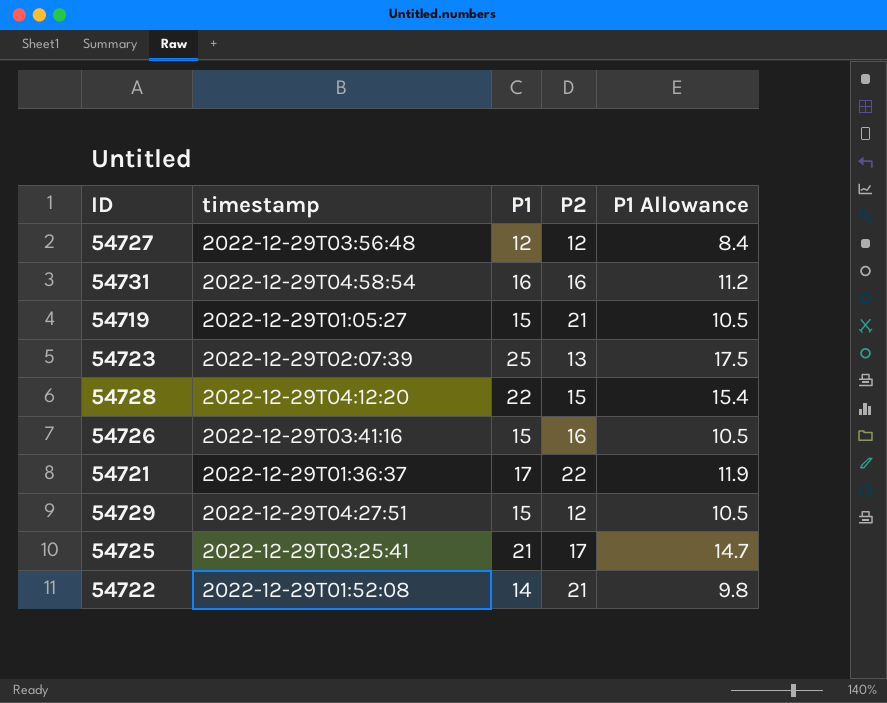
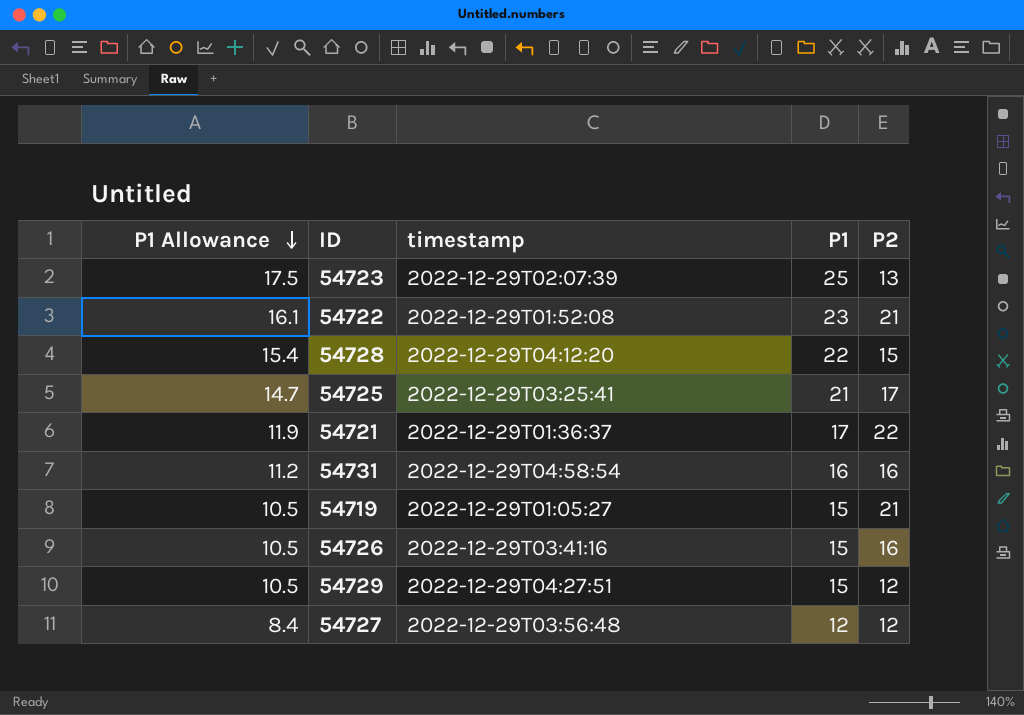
row order: none -> P1 Allowance descending
column P1 Allowance | position: 5 -> 1
54722 | P1 Allowance: 9.8 -> 16.1
54722 | P1: 14 -> 23

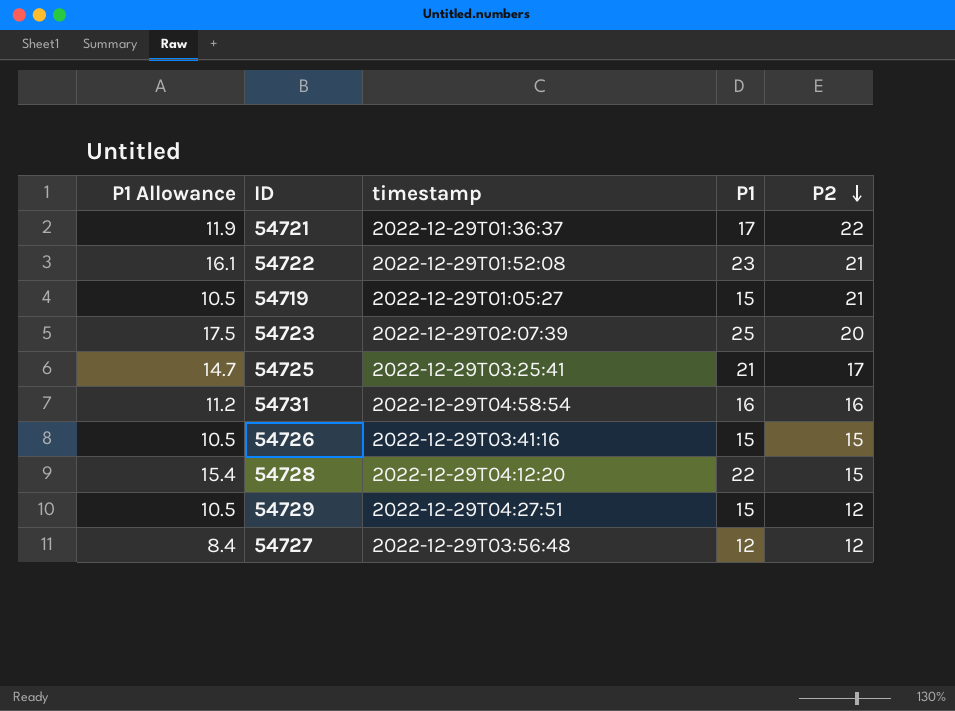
row order: P1 Allowance descending -> P2 descending
54723 | P2: 13 -> 20
54726 | P2: 16 -> 15

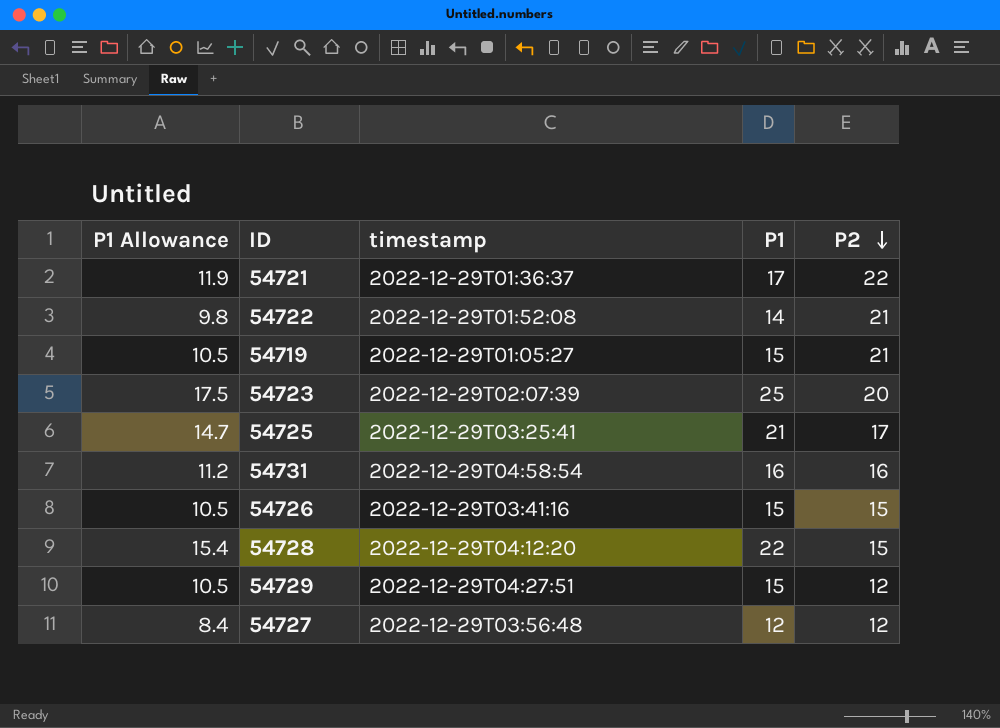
54722 | P1 Allowance: 16.1 -> 9.8
54722 | P1: 23 -> 14

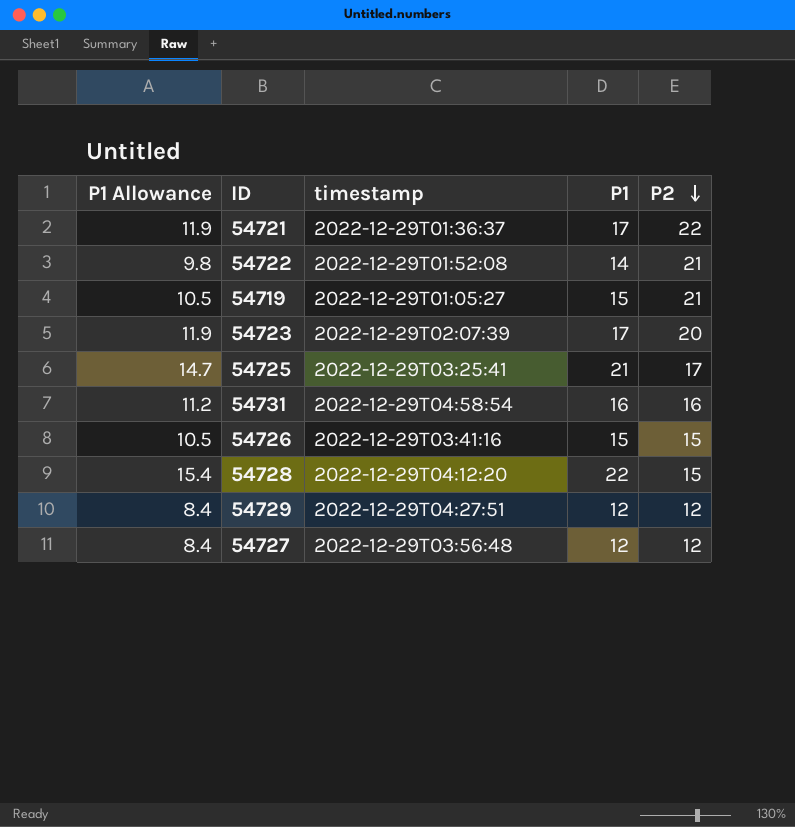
54723 | P1 Allowance: 17.5 -> 11.9
54723 | P1: 25 -> 17
54729 | P1 Allowance: 10.5 -> 8.4
54729 | P1: 15 -> 12

